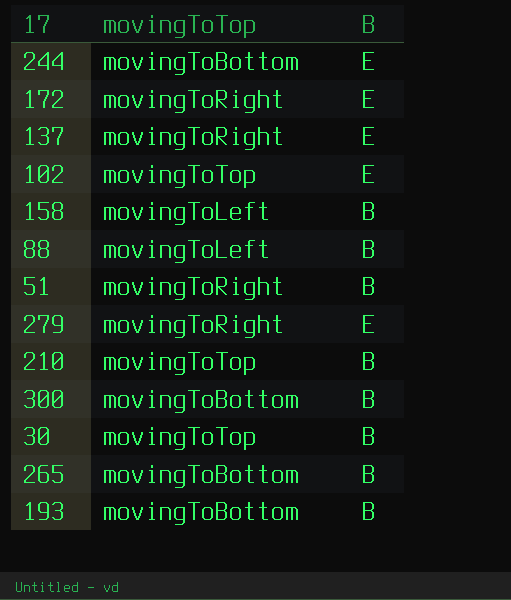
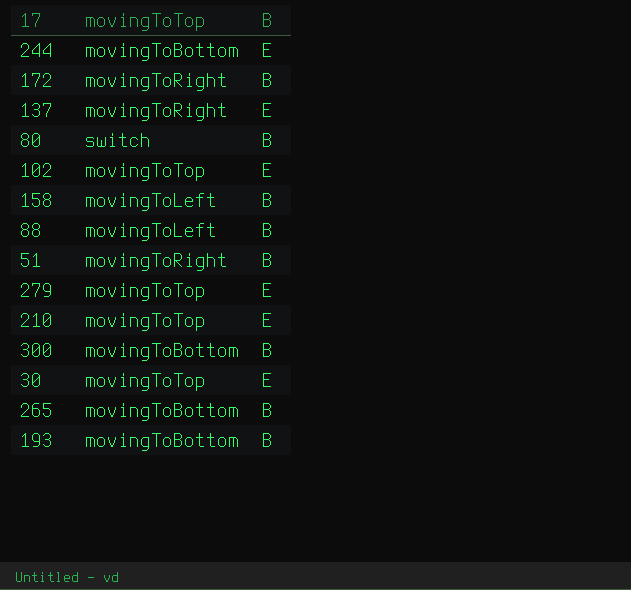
172 | B: E -> B
row 80: none -> switch | B
279 | movingToTop: movingToRight -> movingToTop
210 | B: B -> E
30 | B: B -> E

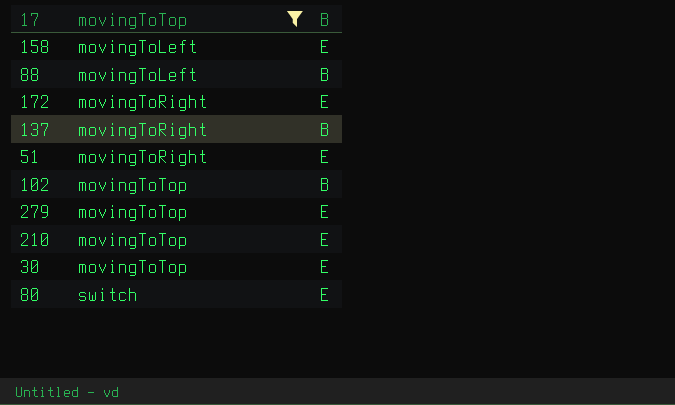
filter: none -> movingToTop != movingToBottom
row order: none -> movingToTop ascending
158 | B: B -> E
172 | B: B -> E
137 | B: E -> B
51 | B: B -> E
102 | B: E -> B
80 | B: B -> E

